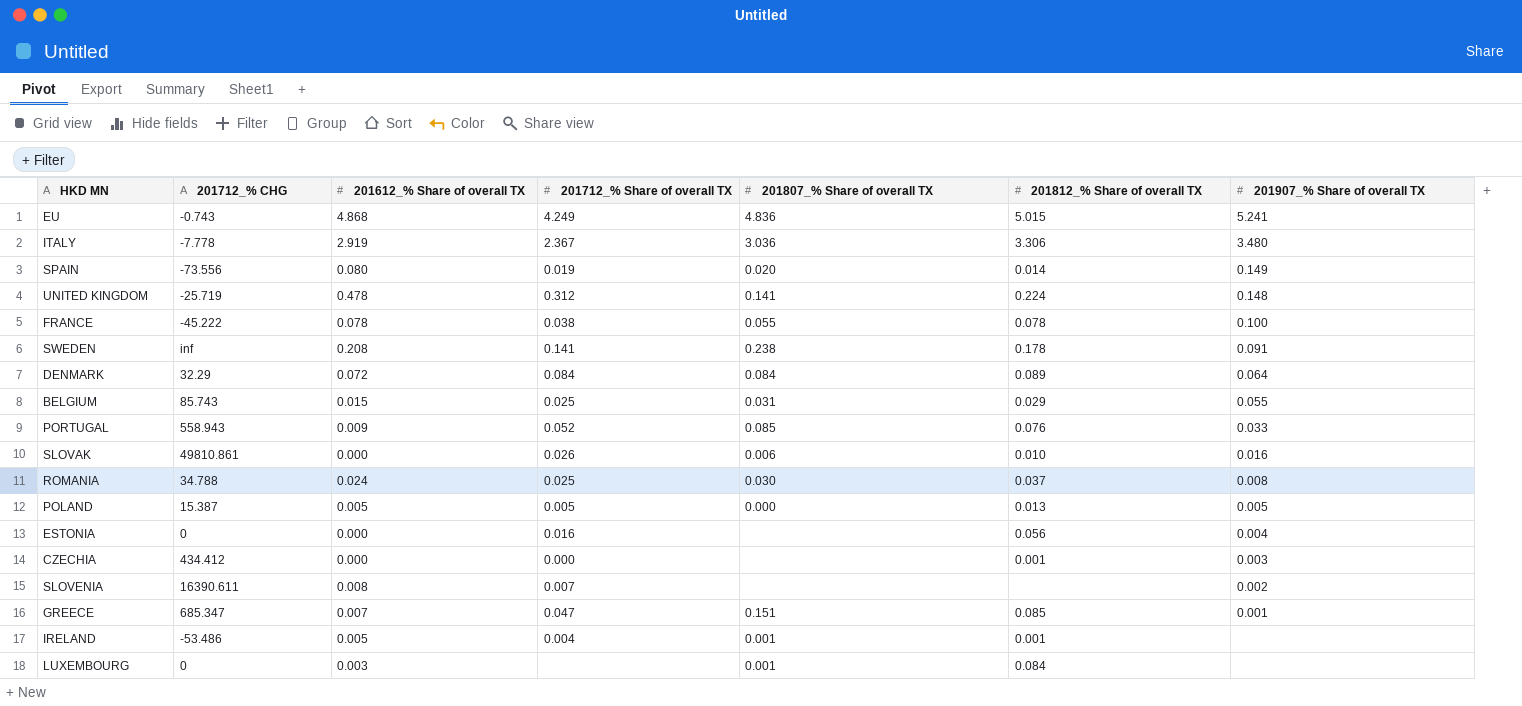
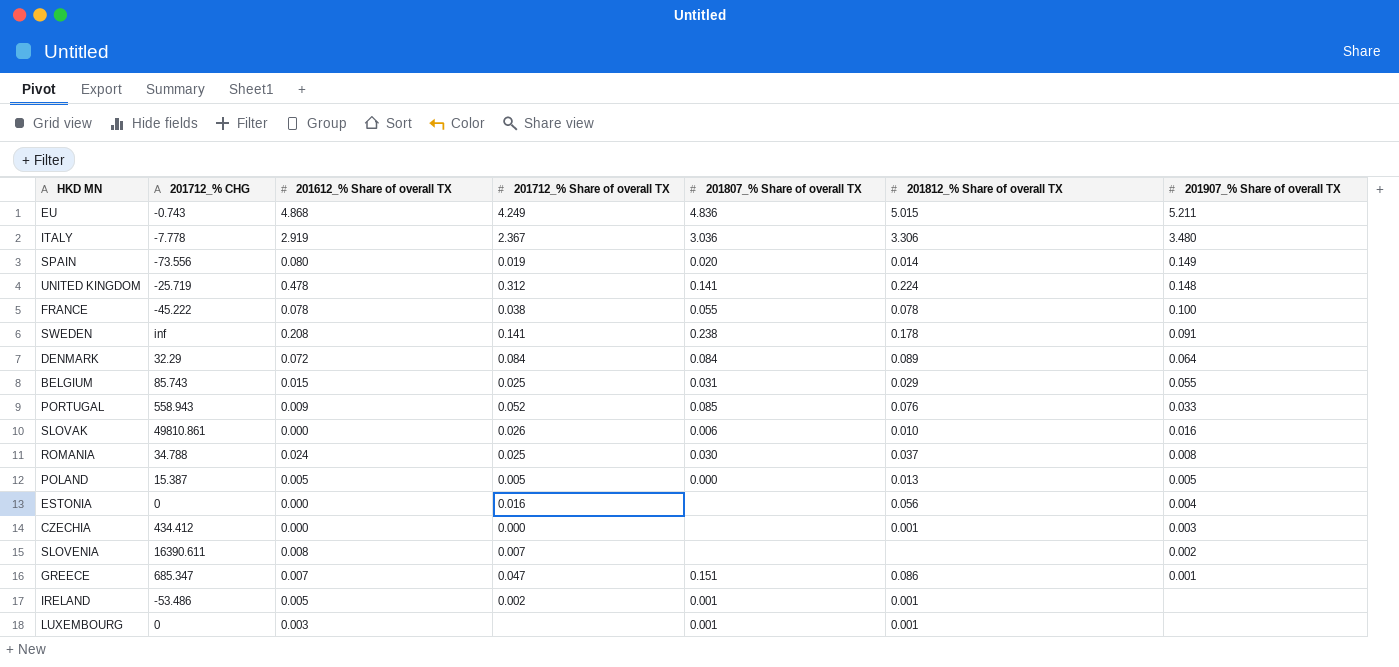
EU | 201907_% Share of overall TX: 5.241 -> 5.211
GREECE | 201812_% Share of overall TX: 0.085 -> 0.086
IRELAND | 201712_% Share of overall TX: 0.004 -> 0.002
LUXEMBOURG | 201812_% Share of overall TX: 0.084 -> 0.001

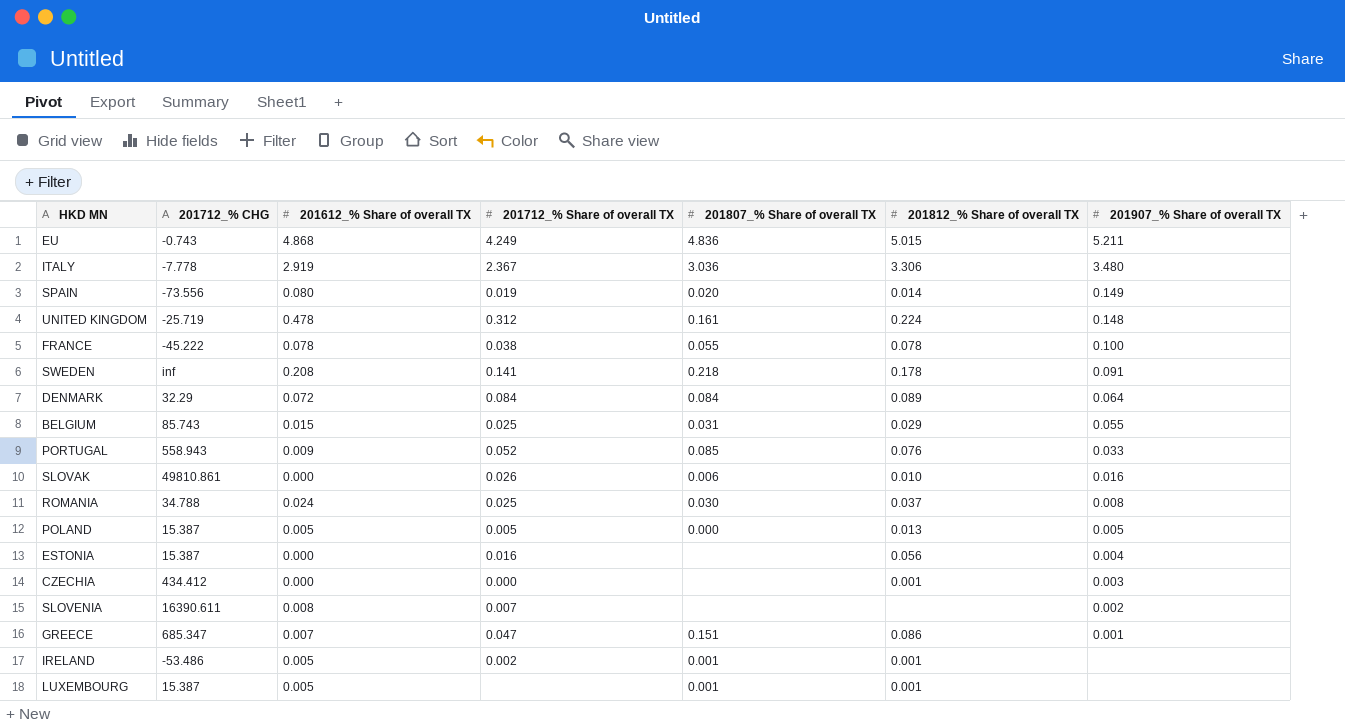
UNITED KINGDOM | 201807_% Share of overall TX: 0.141 -> 0.161
SWEDEN | 201807_% Share of overall TX: 0.238 -> 0.218
ESTONIA | 201712_% CHG: 0 -> 15.387
LUXEMBOURG | 201712_% CHG: 0 -> 15.387
LUXEMBOURG | 201612_% Share of overall TX: 0.003 -> 0.005

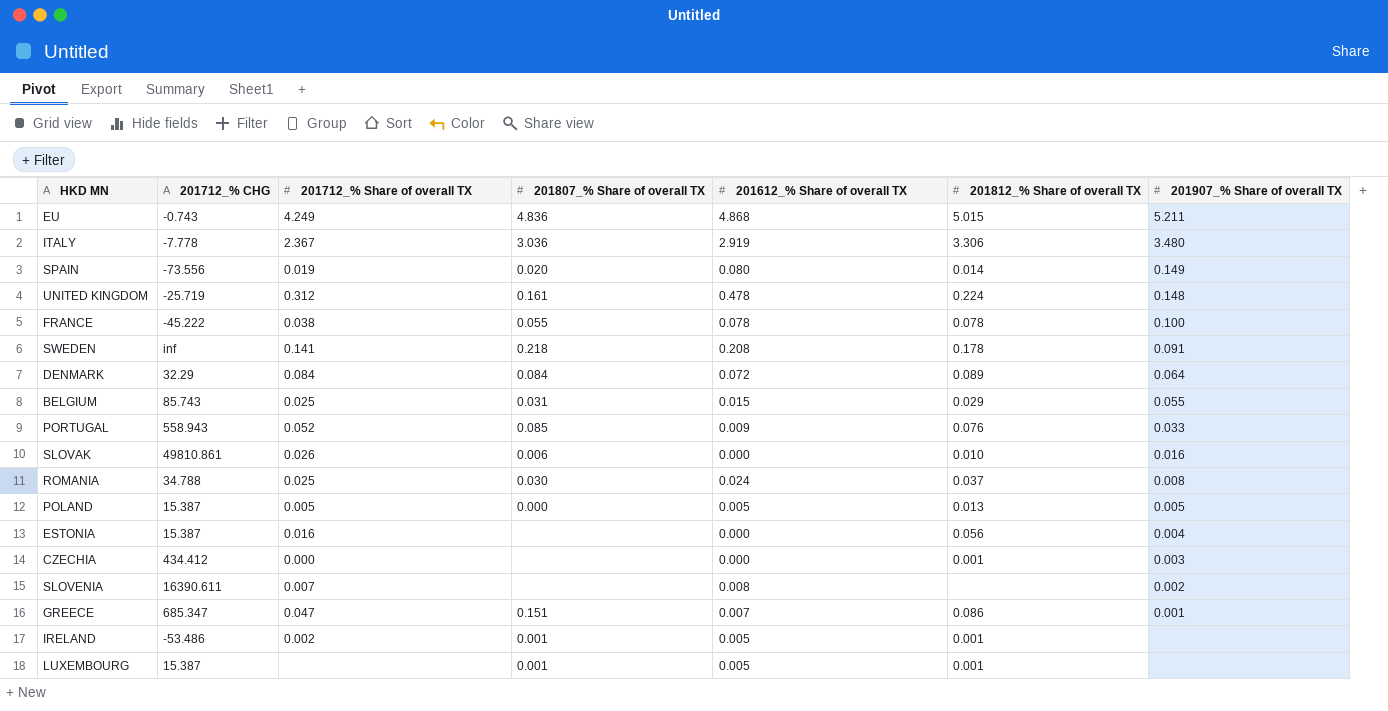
column 201612_% Share of overall TX | position: 3 -> 5

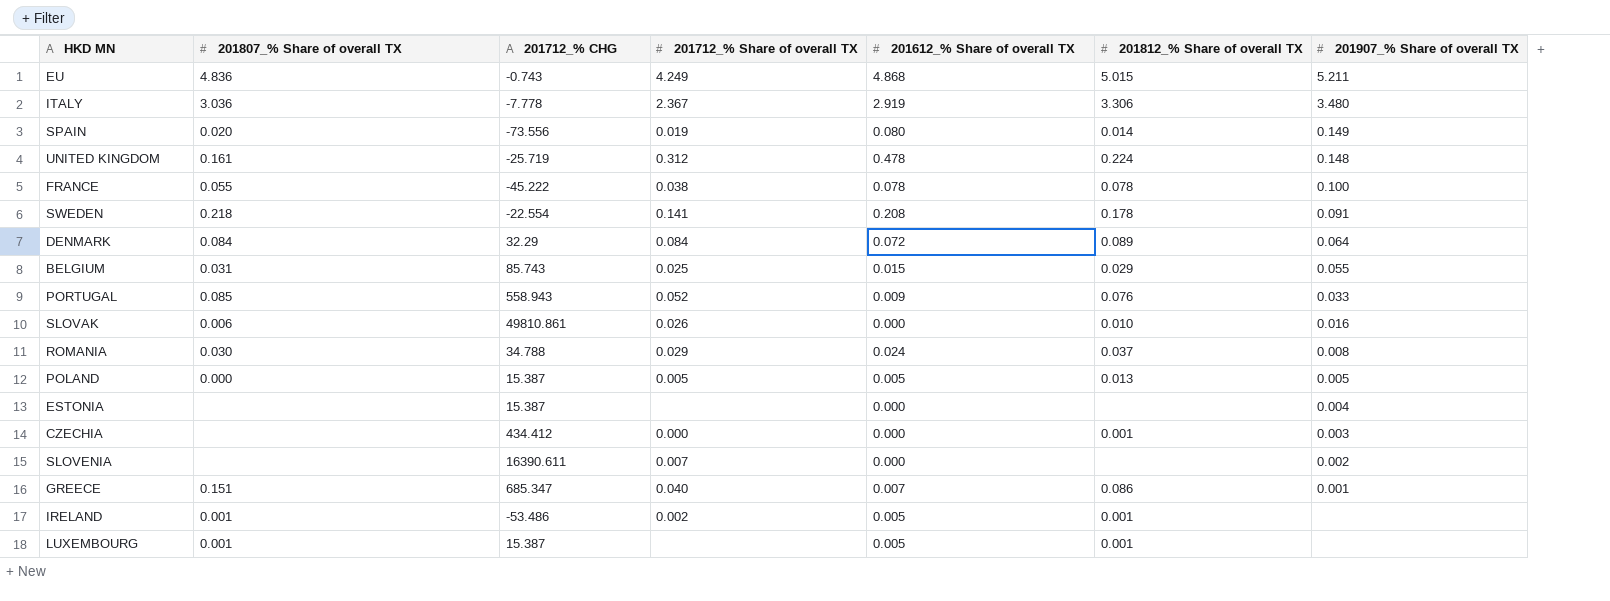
column 201807_% Share of overall TX | position: 4 -> 2
SWEDEN | 201712_% CHG: inf -> -22.554
ROMANIA | 201712_% Share of overall TX: 0.025 -> 0.029
ESTONIA | 201712_% Share of overall TX: 0.016 -> none
ESTONIA | 201812_% Share of overall TX: 0.056 -> none
SLOVENIA | 201612_% Share of overall TX: 0.008 -> 0.000
GREECE | 201712_% Share of overall TX: 0.047 -> 0.040

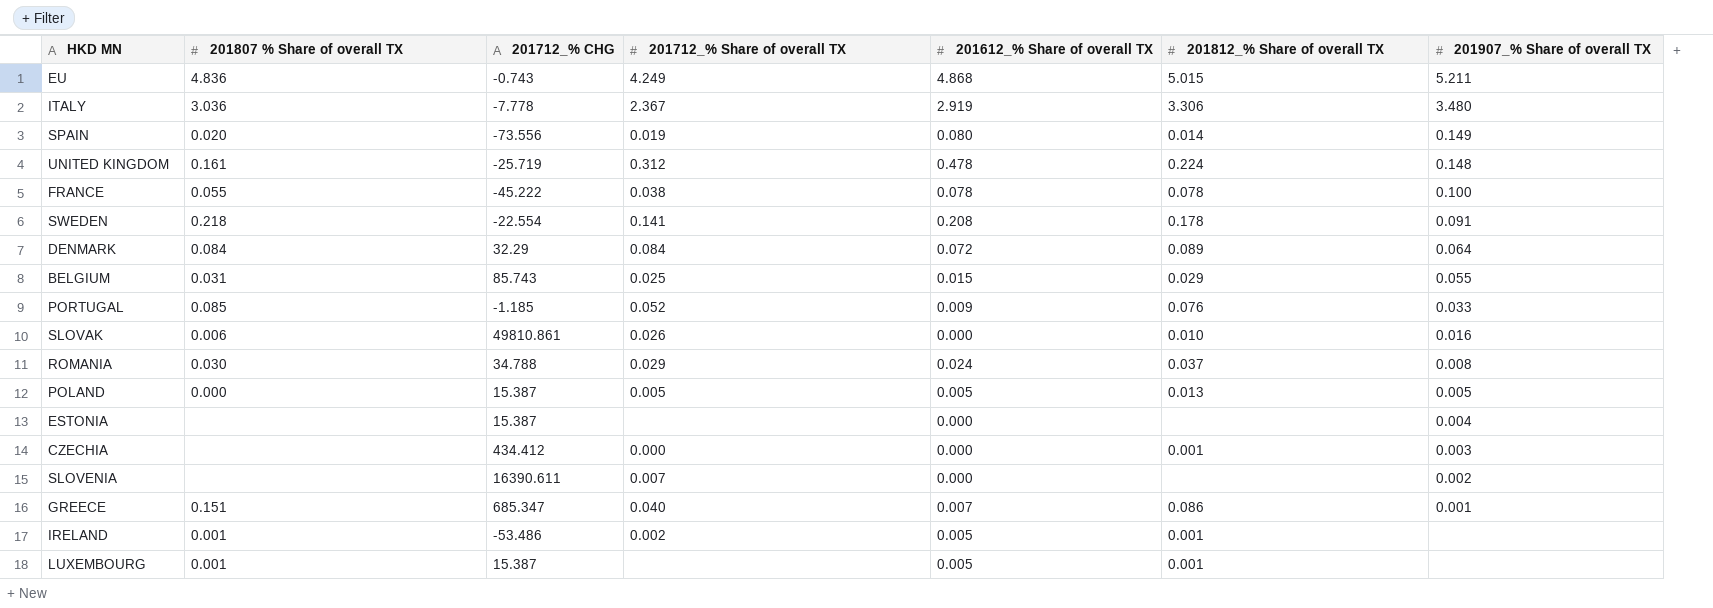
column name: 201807_% Share of overall TX -> 201807 % Share of overall TX
PORTUGAL | 201712_% CHG: 558.943 -> -1.185

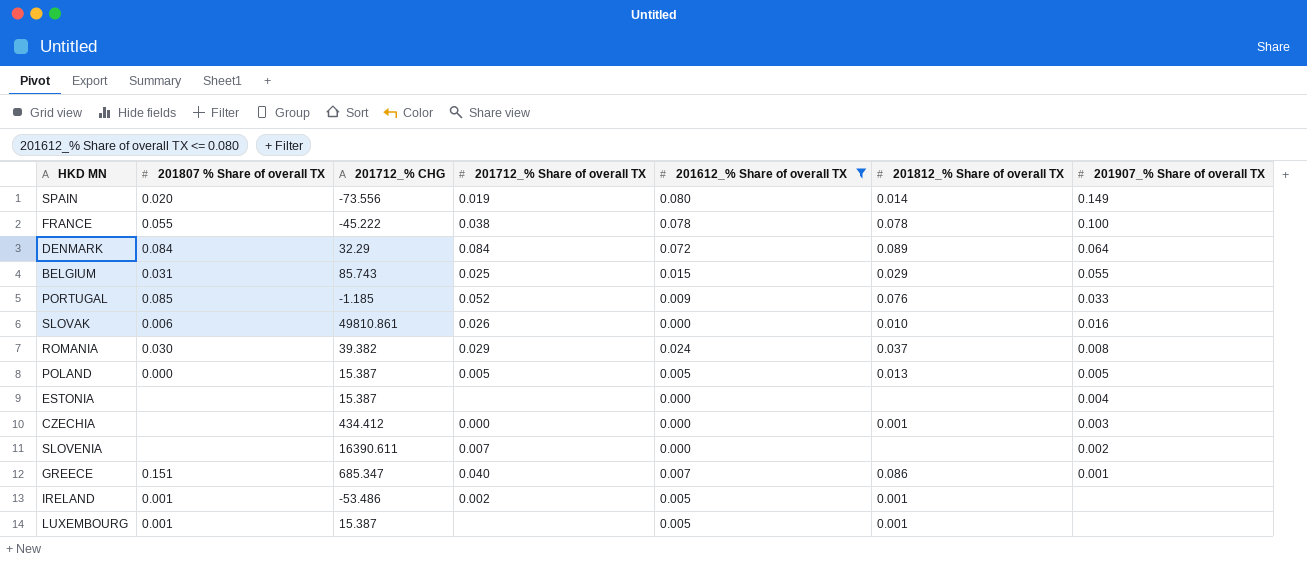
filter: none -> 201612_% Share of overall TX <= 0.080
ROMANIA | 201712_% CHG: 34.788 -> 39.382

